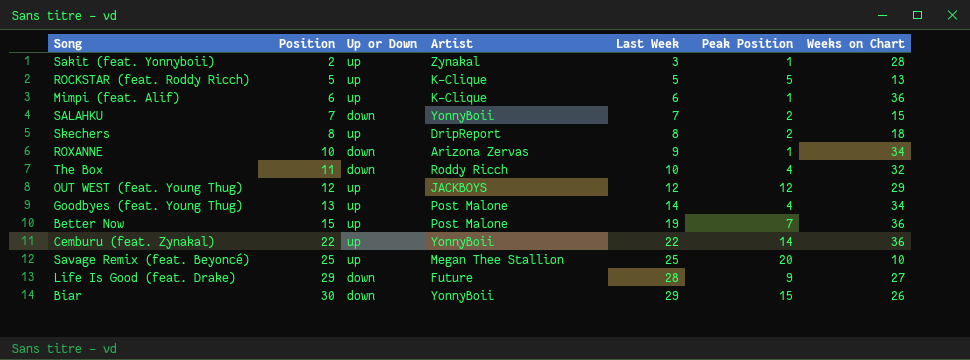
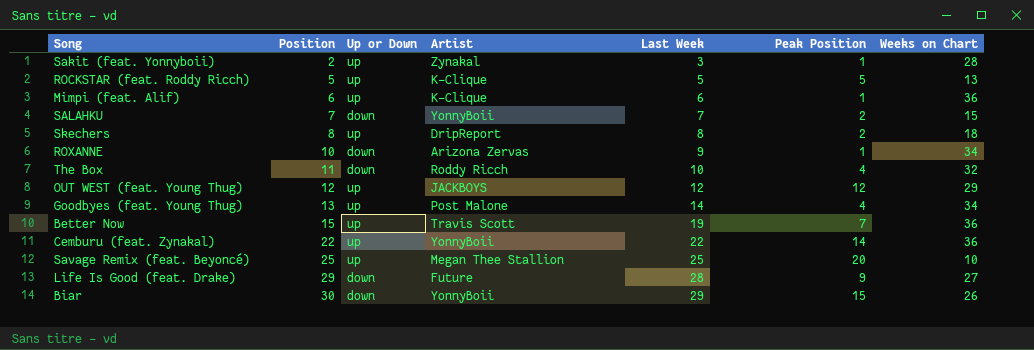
Better Now | Artist: Post Malone -> Travis Scott

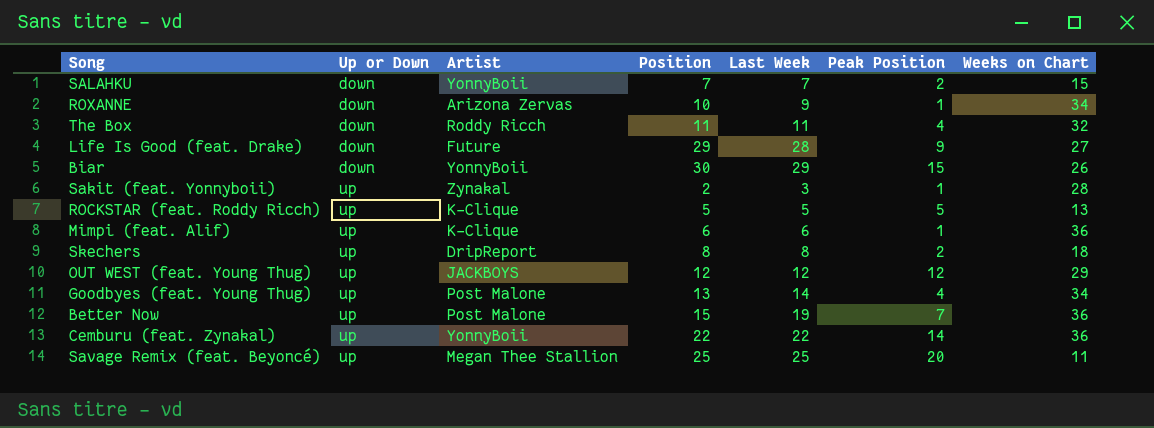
row order: Position ascending -> Up or Down ascending
column Position | position: 2 -> 4
The Box | Last Week: 10 -> 11
Better Now | Artist: Travis Scott -> Post Malone
Savage Remix (feat. Beyoncé) | Weeks on Chart: 10 -> 11

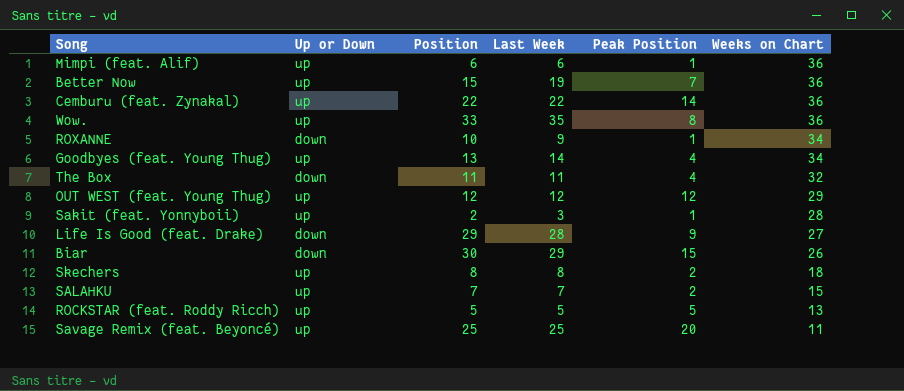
row order: Up or Down ascending -> Weeks on Chart descending
column Artist | position: 3 -> none
row Wow.: none -> up | 33 | 35 | 8 | 36
SALAHKU | Up or Down: down -> up

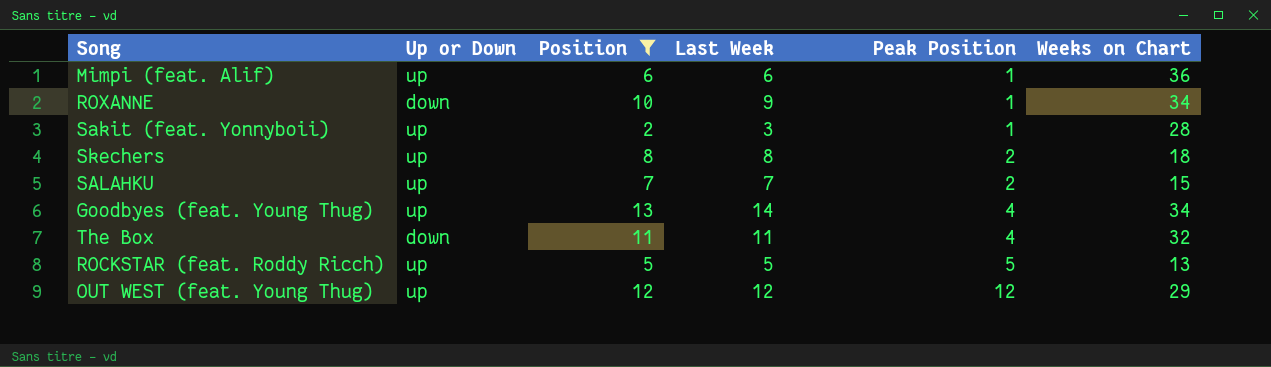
filter: none -> Position <= 13
row order: Weeks on Chart descending -> Peak Position ascending

